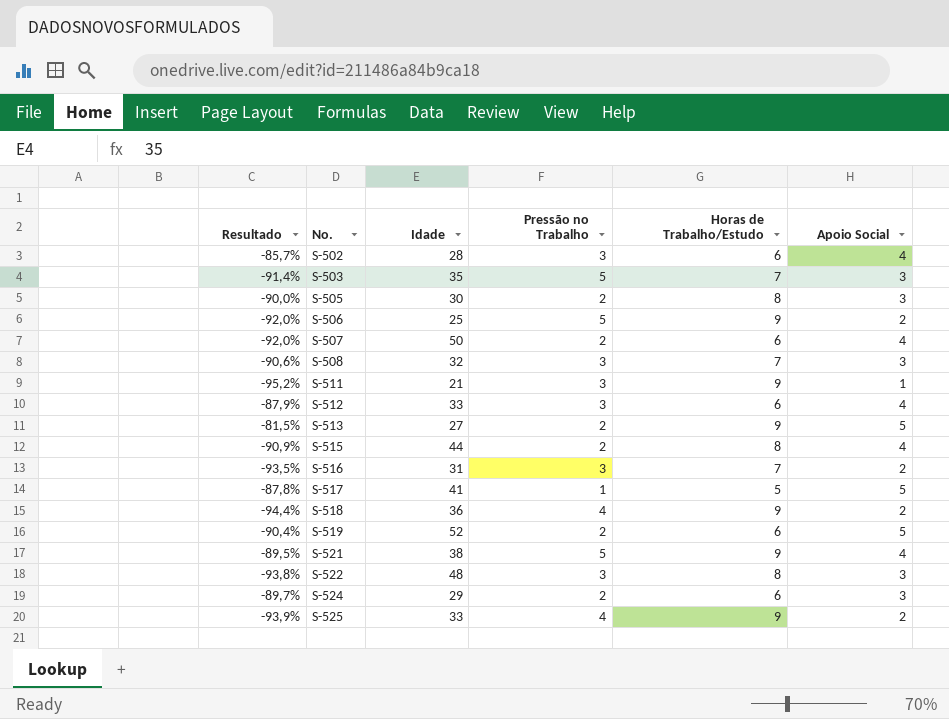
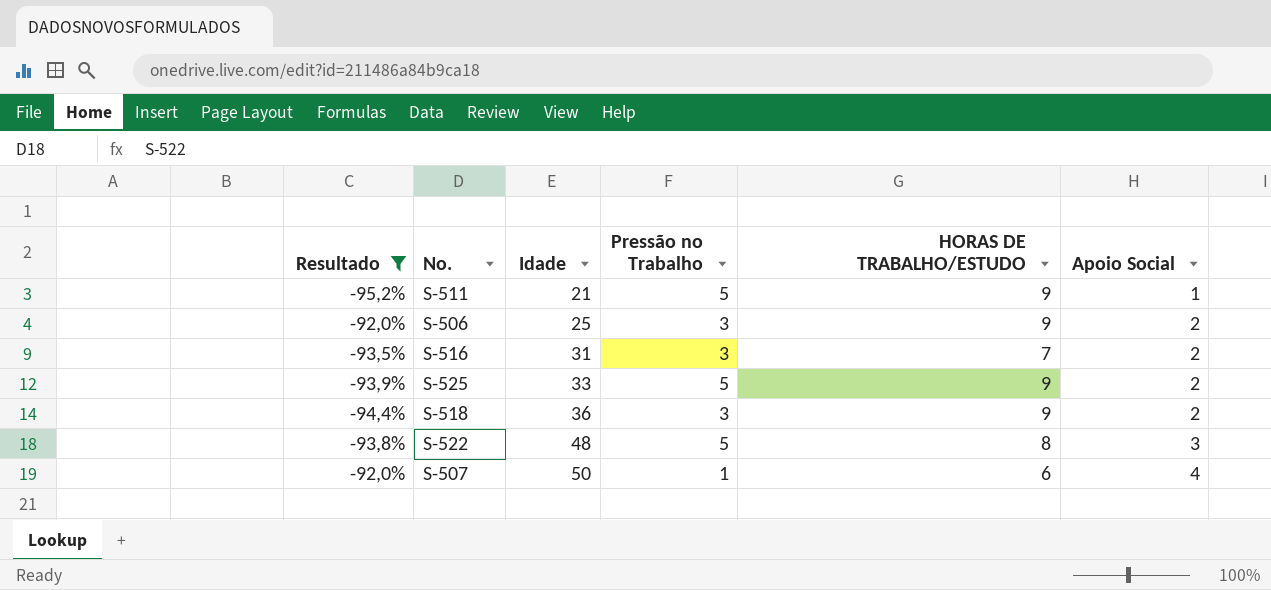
filter: none -> Resultado <= -92,0%
row order: No. ascending -> Idade ascending
column name: Horas de Trabalho/Estudo -> HORAS DE TRABALHO/ESTUDO
S-511 | Pressão no Trabalho: 3 -> 5
S-506 | Pressão no Trabalho: 5 -> 3
S-525 | Pressão no Trabalho: 4 -> 5
S-518 | Pressão no Trabalho: 4 -> 3
S-522 | Pressão no Trabalho: 3 -> 5
S-507 | Pressão no Trabalho: 2 -> 1

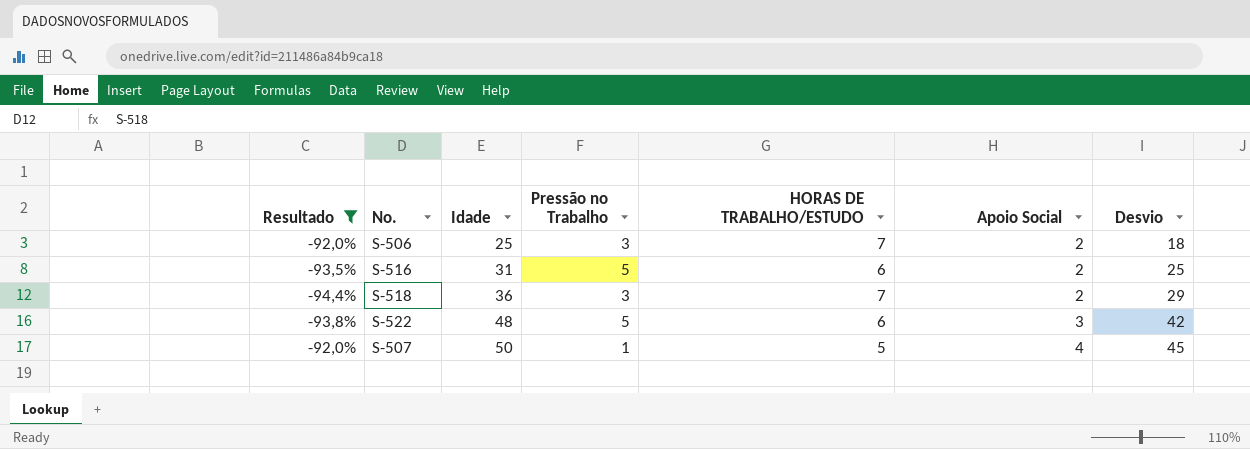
column Desvio | formula: none -> [Idade] - [HORAS DE TRABALHO/ESTUDO]
row S-511: -95,2% | 21 | 5 | 9 | 1 -> none
row S-525: -93,9% | 33 | 5 | 9 | 2 -> none
S-506 | HORAS DE TRABALHO/ESTUDO: 9 -> 7
S-516 | Pressão no Trabalho: 3 -> 5
S-516 | HORAS DE TRABALHO/ESTUDO: 7 -> 6
S-518 | HORAS DE TRABALHO/ESTUDO: 9 -> 7
S-522 | HORAS DE TRABALHO/ESTUDO: 8 -> 6
S-507 | HORAS DE TRABALHO/ESTUDO: 6 -> 5

